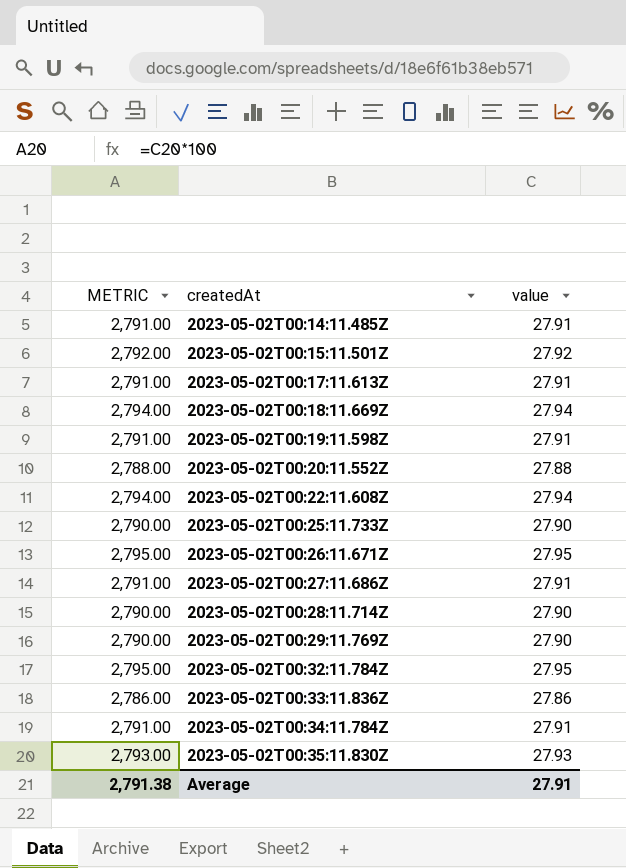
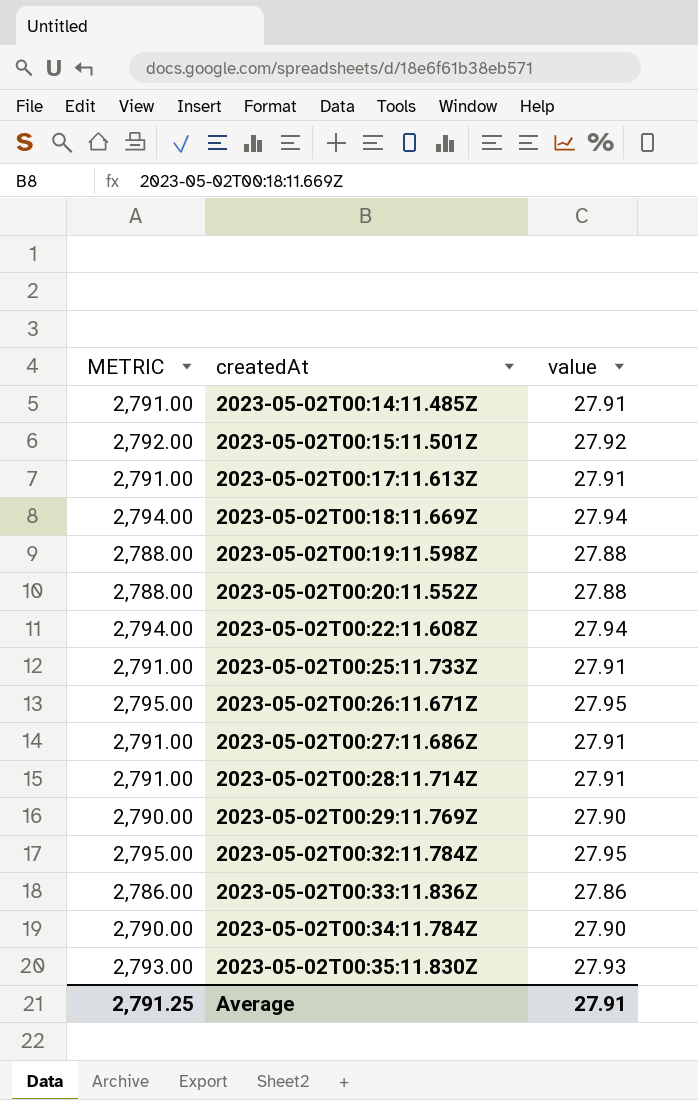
2023-05-02T00:19:11.598Z | METRIC: 2,791.00 -> 2,788.00
2023-05-02T00:19:11.598Z | value: 27.91 -> 27.88
2023-05-02T00:25:11.733Z | METRIC: 2,790.00 -> 2,791.00
2023-05-02T00:25:11.733Z | value: 27.90 -> 27.91
2023-05-02T00:28:11.714Z | METRIC: 2,790.00 -> 2,791.00
2023-05-02T00:28:11.714Z | value: 27.90 -> 27.91
2023-05-02T00:34:11.784Z | METRIC: 2,791.00 -> 2,790.00
2023-05-02T00:34:11.784Z | value: 27.91 -> 27.90
Average | METRIC: 2,791.38 -> 2,791.25

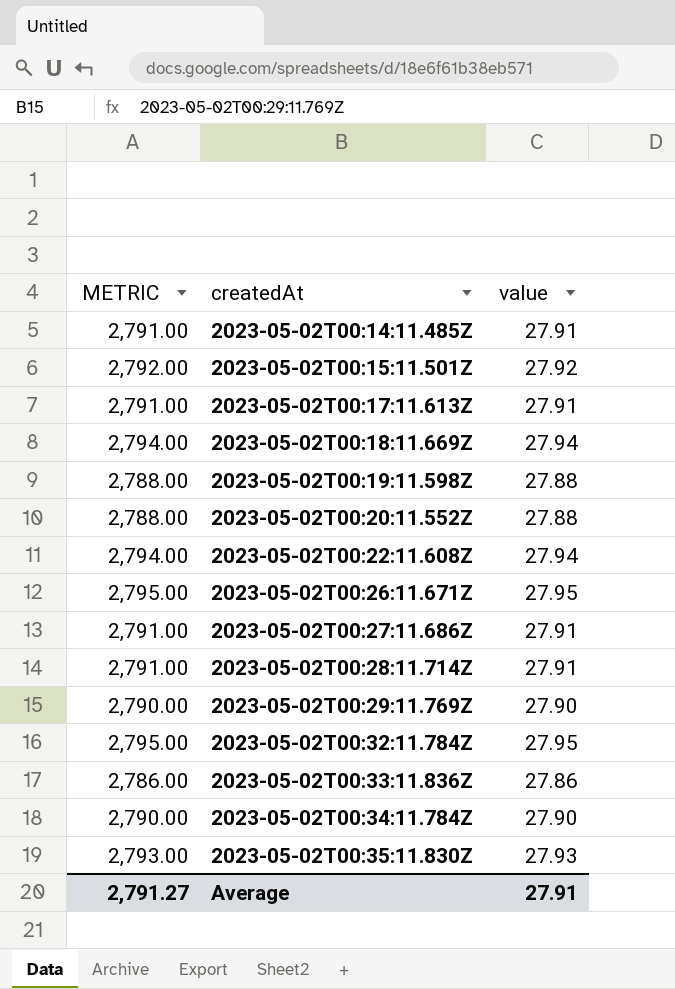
row 2023-05-02T00:25:11.733Z: 2,791.00 | 27.91 -> none
Average | METRIC: 2,791.25 -> 2,791.27

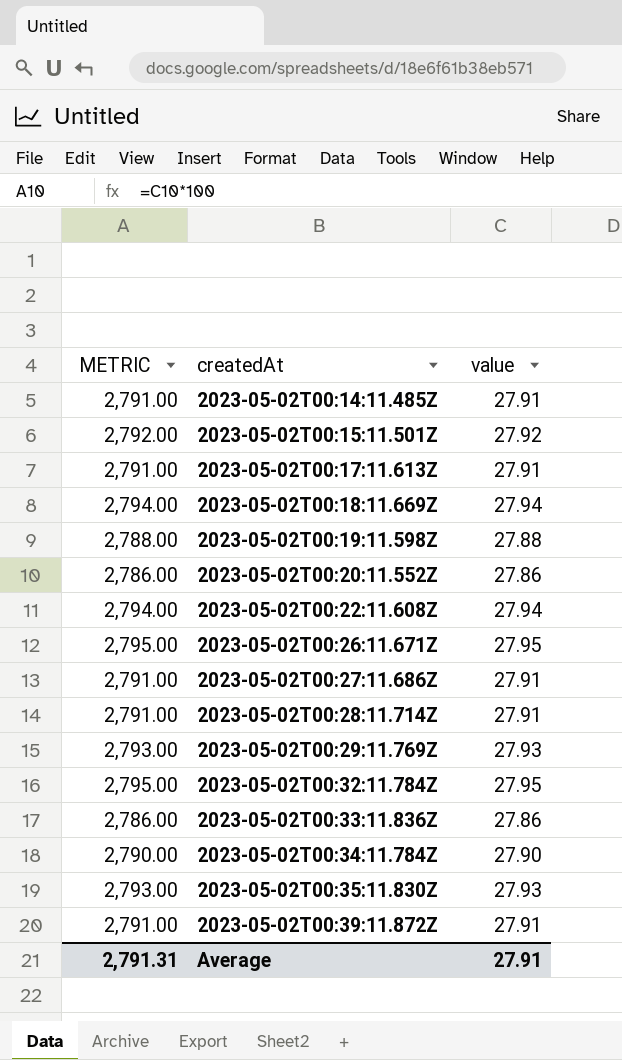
2023-05-02T00:20:11.552Z | METRIC: 2,788.00 -> 2,786.00
2023-05-02T00:20:11.552Z | value: 27.88 -> 27.86
2023-05-02T00:29:11.769Z | METRIC: 2,790.00 -> 2,793.00
2023-05-02T00:29:11.769Z | value: 27.90 -> 27.93
row 2023-05-02T00:39:11.872Z: none -> 2,791.00 | 27.91
Average | METRIC: 2,791.27 -> 2,791.31

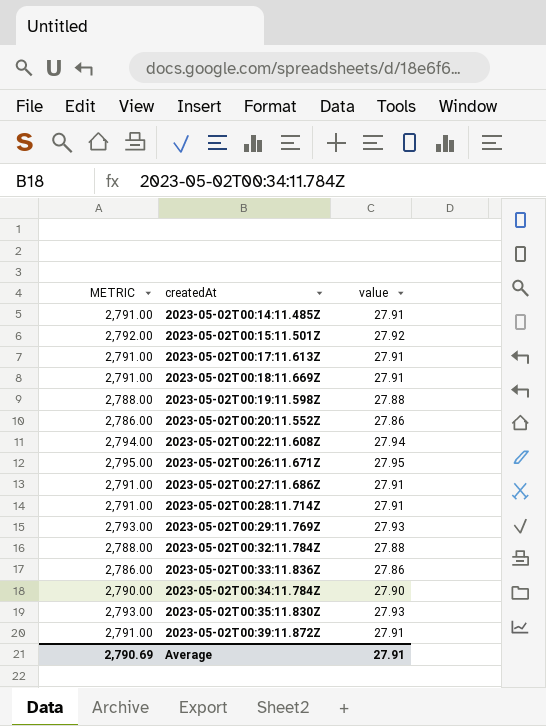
2023-05-02T00:18:11.669Z | METRIC: 2,794.00 -> 2,791.00
2023-05-02T00:18:11.669Z | value: 27.94 -> 27.91
2023-05-02T00:32:11.784Z | METRIC: 2,795.00 -> 2,788.00
2023-05-02T00:32:11.784Z | value: 27.95 -> 27.88
Average | METRIC: 2,791.31 -> 2,790.69

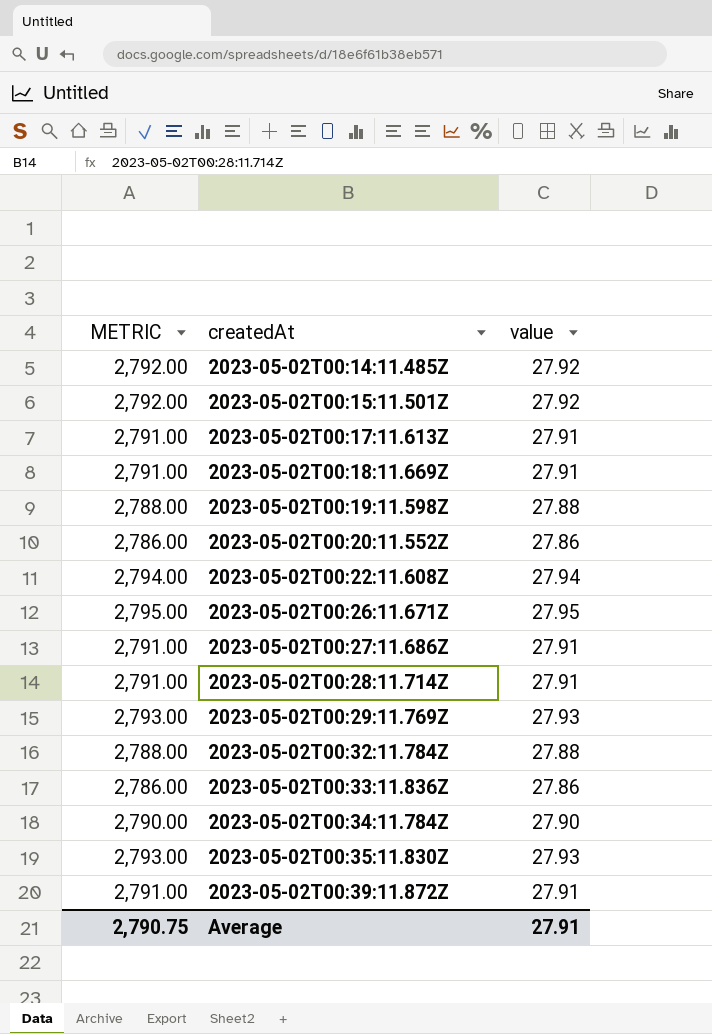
2023-05-02T00:14:11.485Z | METRIC: 2,791.00 -> 2,792.00
2023-05-02T00:14:11.485Z | value: 27.91 -> 27.92
Average | METRIC: 2,790.69 -> 2,790.75

